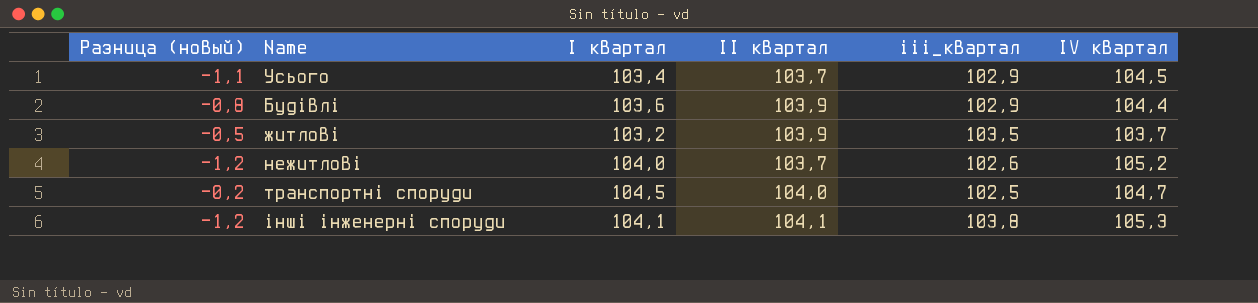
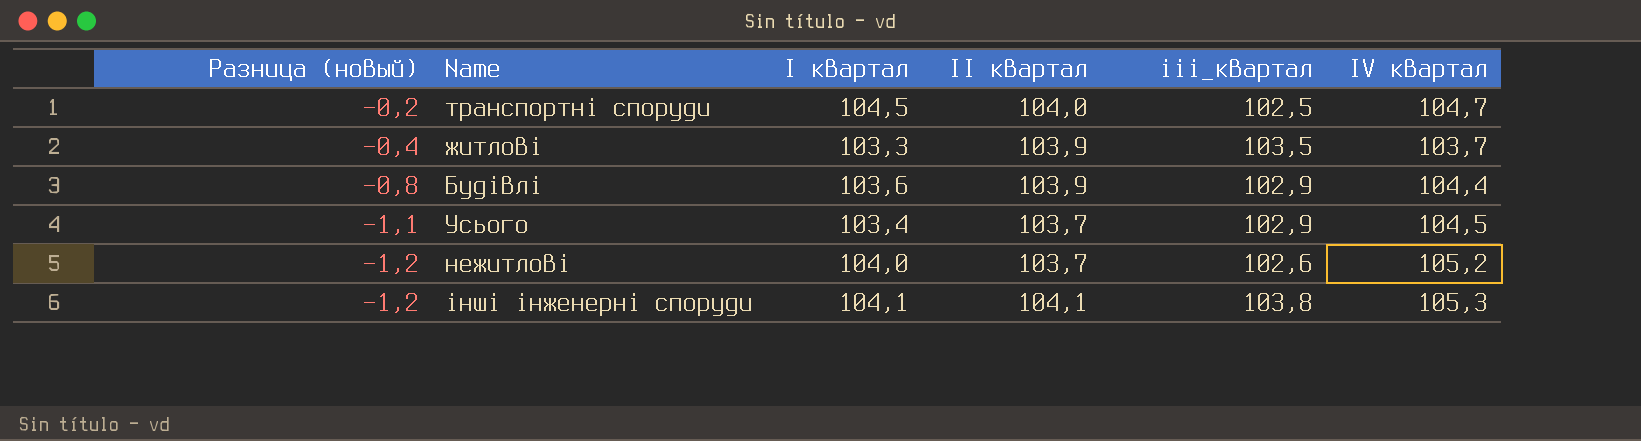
row order: none -> Разница (новый) descending
житлові | Разница (новый): -0,5 -> -0,4
житлові | І квартал: 103,2 -> 103,3

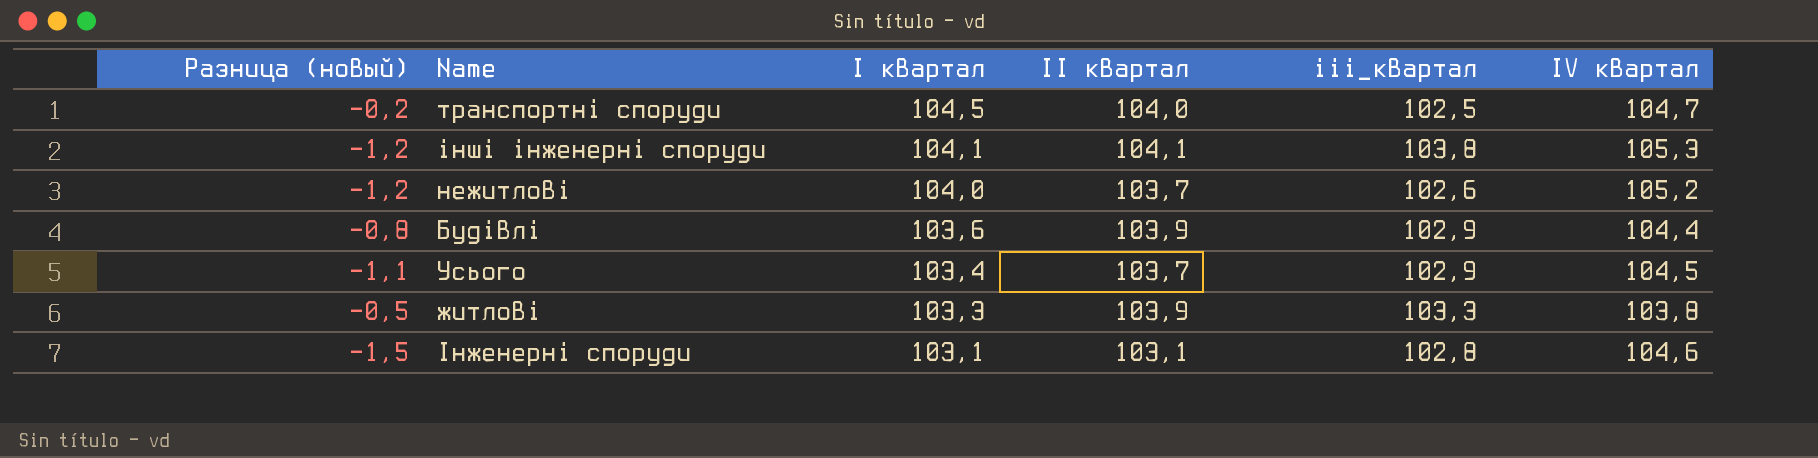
row order: Разница (новый) descending -> І квартал descending
житлові | Разница (новый): -0,4 -> -0,5
житлові | ііі_квартал: 103,5 -> 103,3
житлові | ІV квартал: 103,7 -> 103,8
row Інженерні споруди: none -> -1,5 | 103,1 | 103,1 | 102,8 | 104,6

